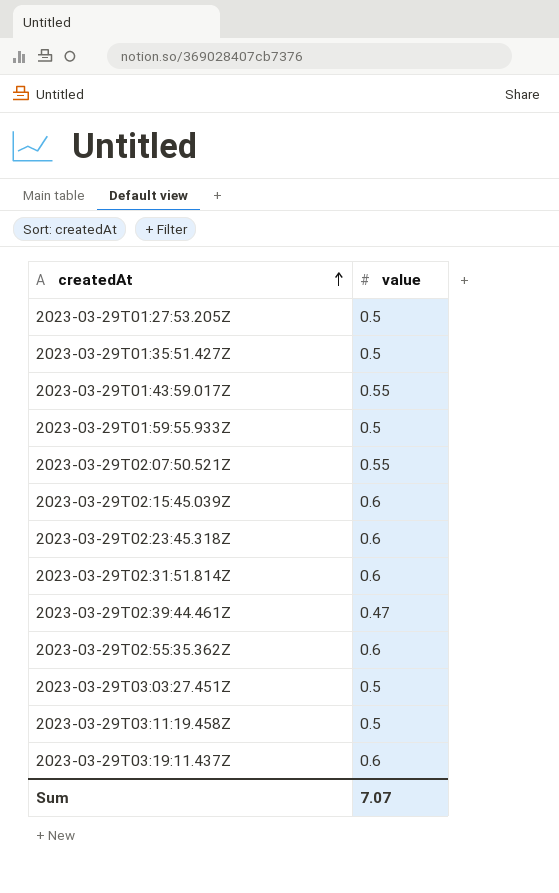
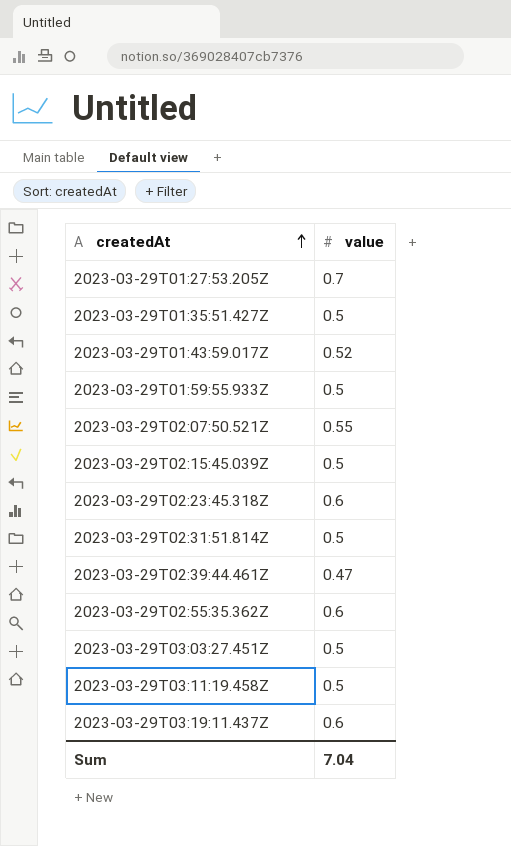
2023-03-29T01:27:53.205Z | value: 0.5 -> 0.7
2023-03-29T01:43:59.017Z | value: 0.55 -> 0.52
2023-03-29T02:15:45.039Z | value: 0.6 -> 0.5
2023-03-29T02:31:51.814Z | value: 0.6 -> 0.5
Sum | value: 7.07 -> 7.04

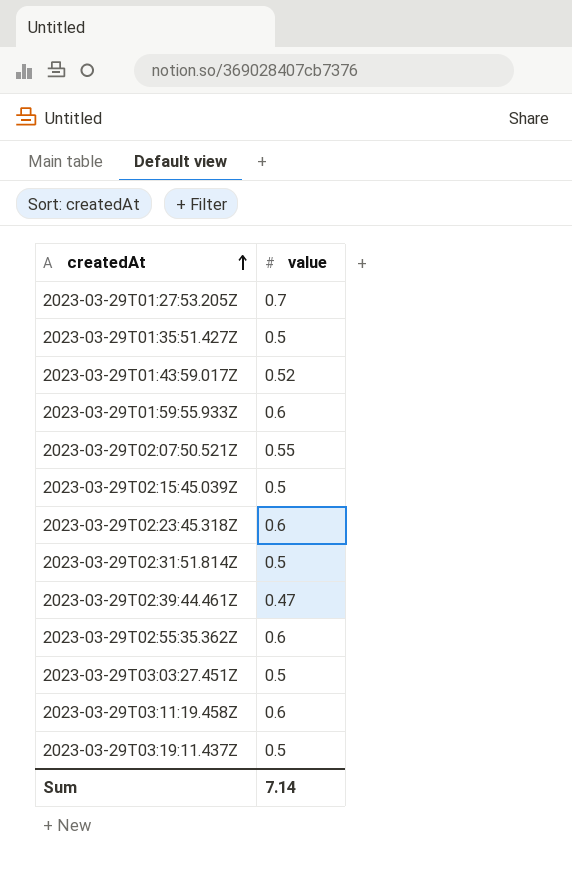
2023-03-29T01:59:55.933Z | value: 0.5 -> 0.6
2023-03-29T03:11:19.458Z | value: 0.5 -> 0.6
2023-03-29T03:19:11.437Z | value: 0.6 -> 0.5
Sum | value: 7.04 -> 7.14

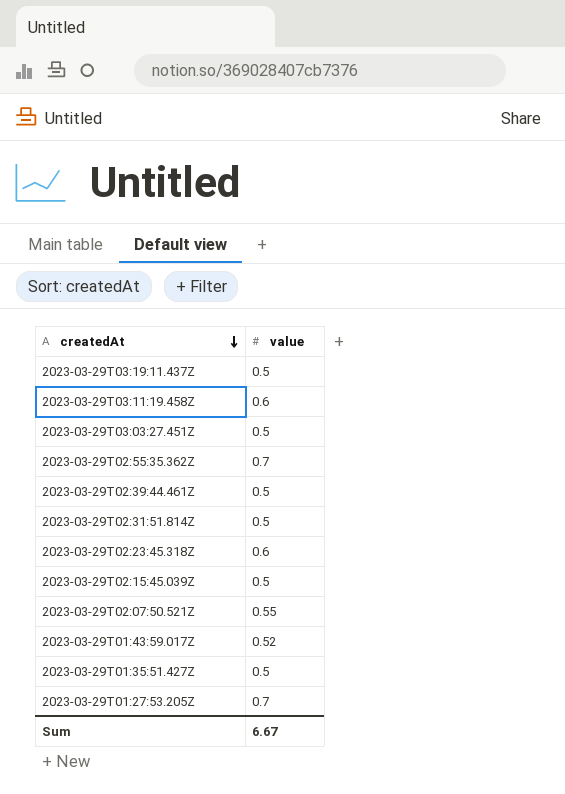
row order: createdAt ascending -> createdAt descending
row 2023-03-29T01:59:55.933Z: 0.6 -> none
2023-03-29T02:55:35.362Z | value: 0.6 -> 0.7
2023-03-29T02:39:44.461Z | value: 0.47 -> 0.5
Sum | value: 7.14 -> 6.67

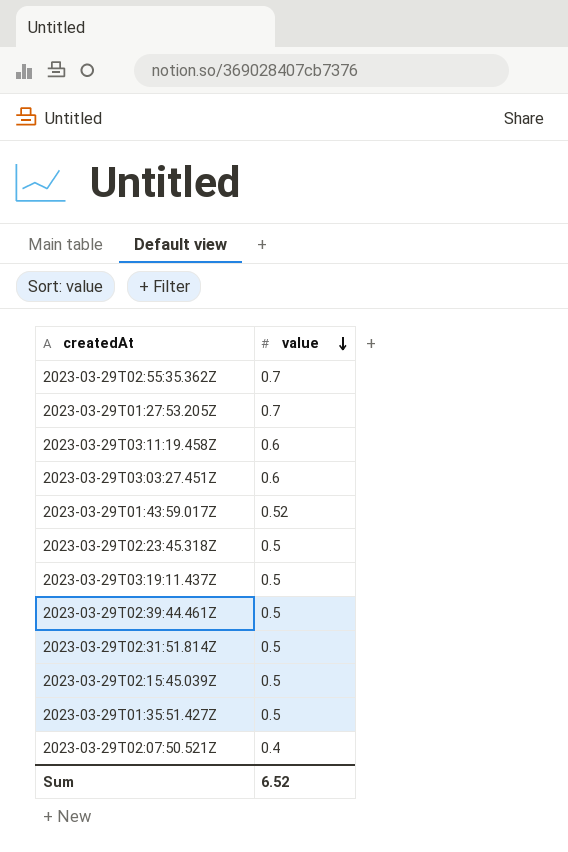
row order: createdAt descending -> value descending
2023-03-29T03:03:27.451Z | value: 0.5 -> 0.6
2023-03-29T02:23:45.318Z | value: 0.6 -> 0.5
2023-03-29T02:07:50.521Z | value: 0.55 -> 0.4
Sum | value: 6.67 -> 6.52

